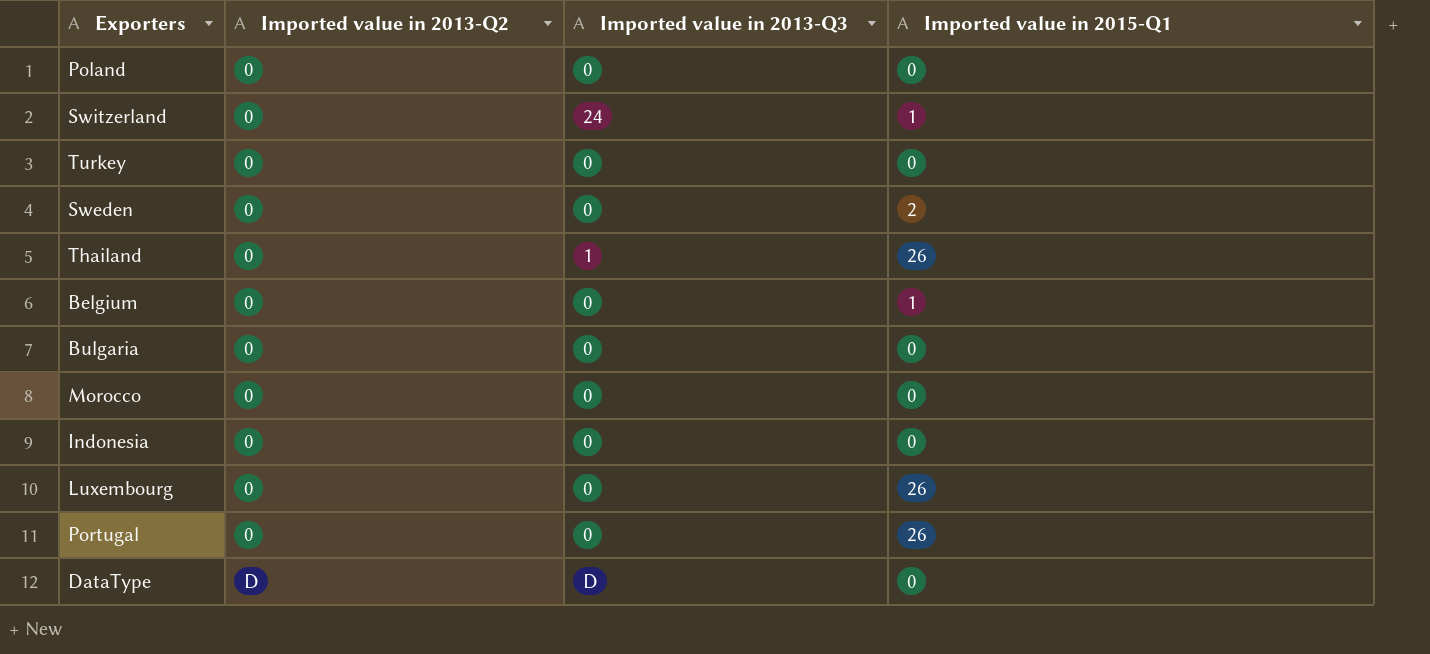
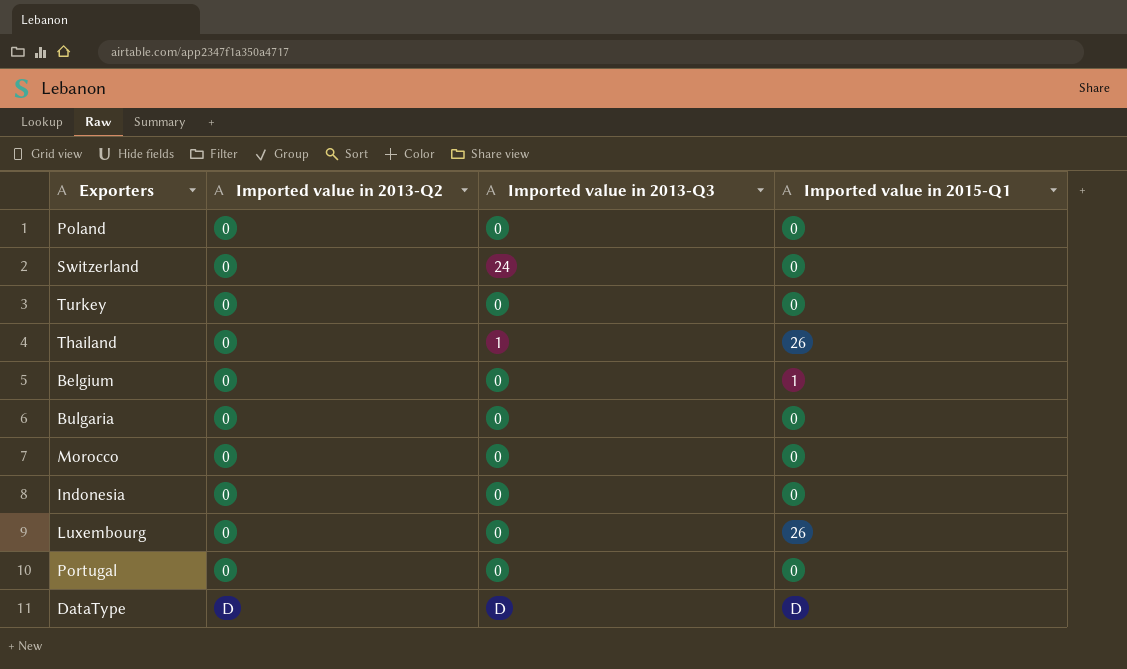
row Sweden: 0 | 0 | 2 -> none
Switzerland | Imported value in 2015-Q1: 1 -> 0
Portugal | Imported value in 2015-Q1: 26 -> 0
DataType | Imported value in 2015-Q1: 0 -> D

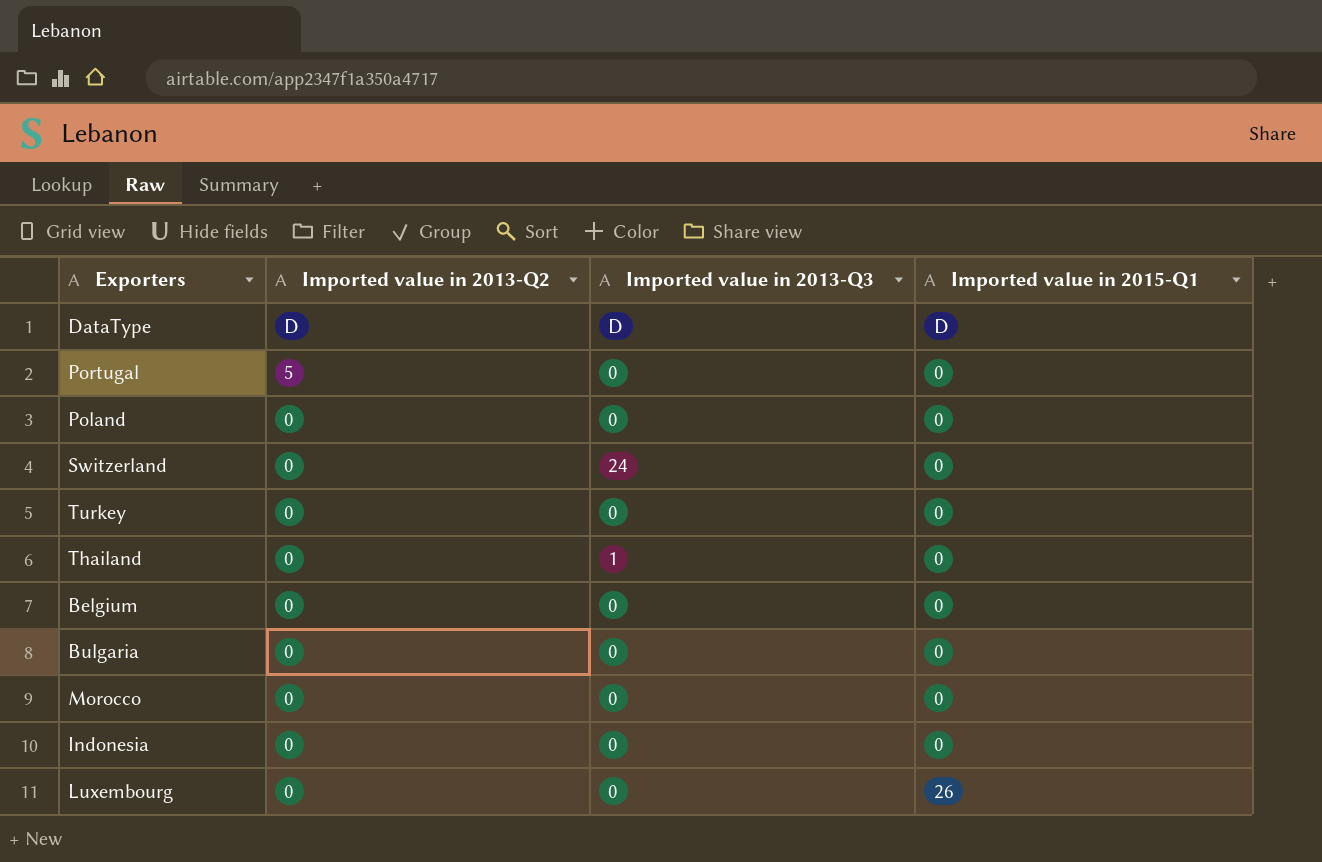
row order: Imported value in 2013-Q2 ascending -> Imported value in 2013-Q2 descending
Portugal | Imported value in 2013-Q2: 0 -> 5
Thailand | Imported value in 2015-Q1: 26 -> 0
Belgium | Imported value in 2015-Q1: 1 -> 0

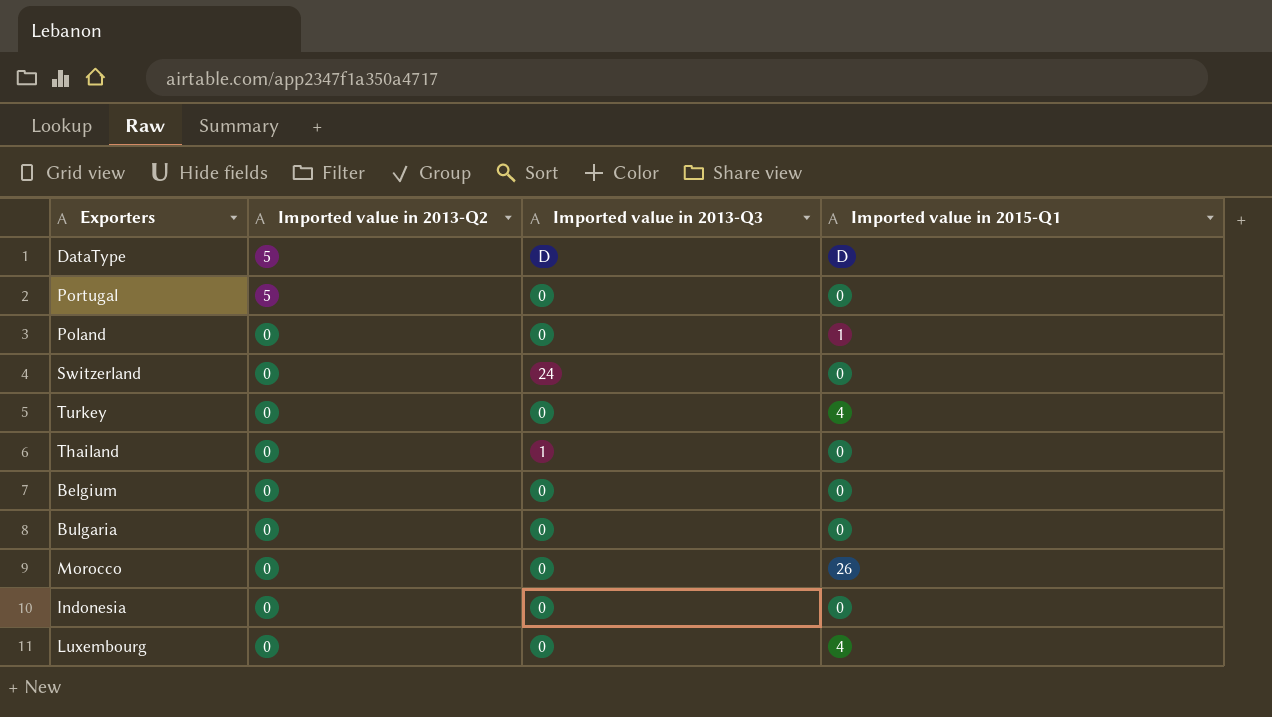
DataType | Imported value in 2013-Q2: D -> 5
Poland | Imported value in 2015-Q1: 0 -> 1
Turkey | Imported value in 2015-Q1: 0 -> 4
Morocco | Imported value in 2015-Q1: 0 -> 26
Luxembourg | Imported value in 2015-Q1: 26 -> 4

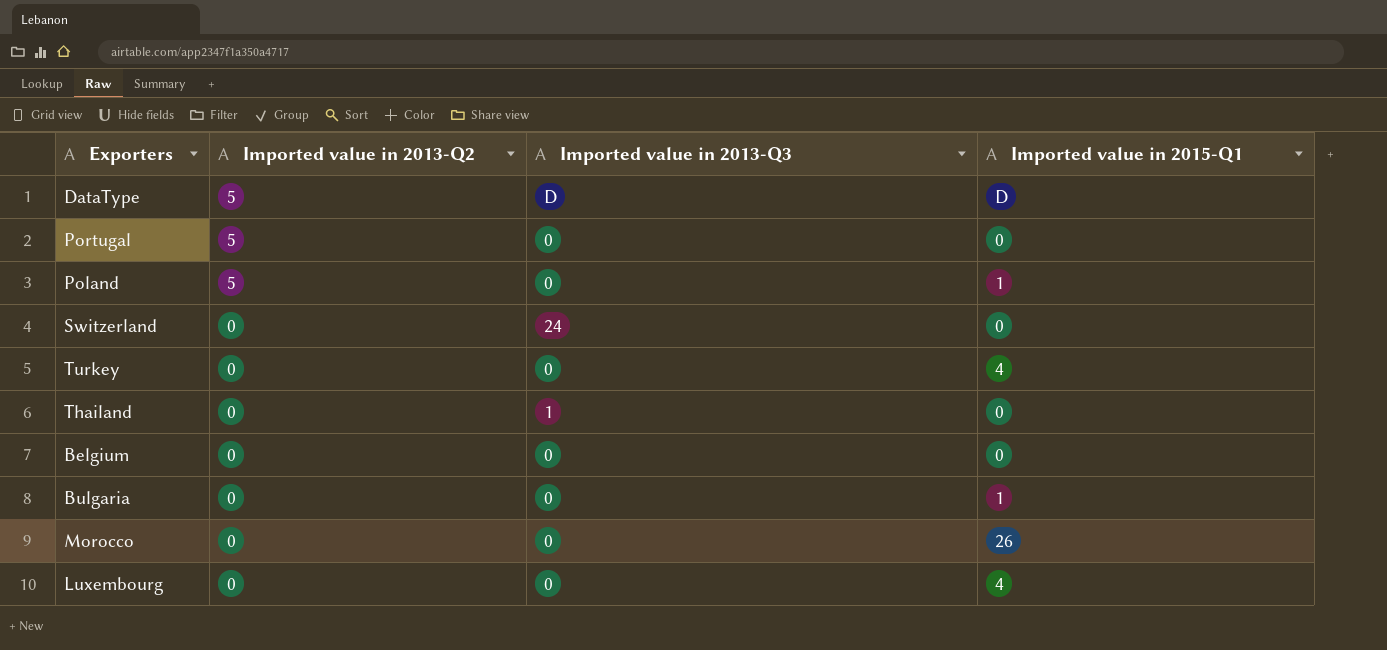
row Indonesia: 0 | 0 | 0 -> none
Poland | Imported value in 2013-Q2: 0 -> 5
Bulgaria | Imported value in 2015-Q1: 0 -> 1

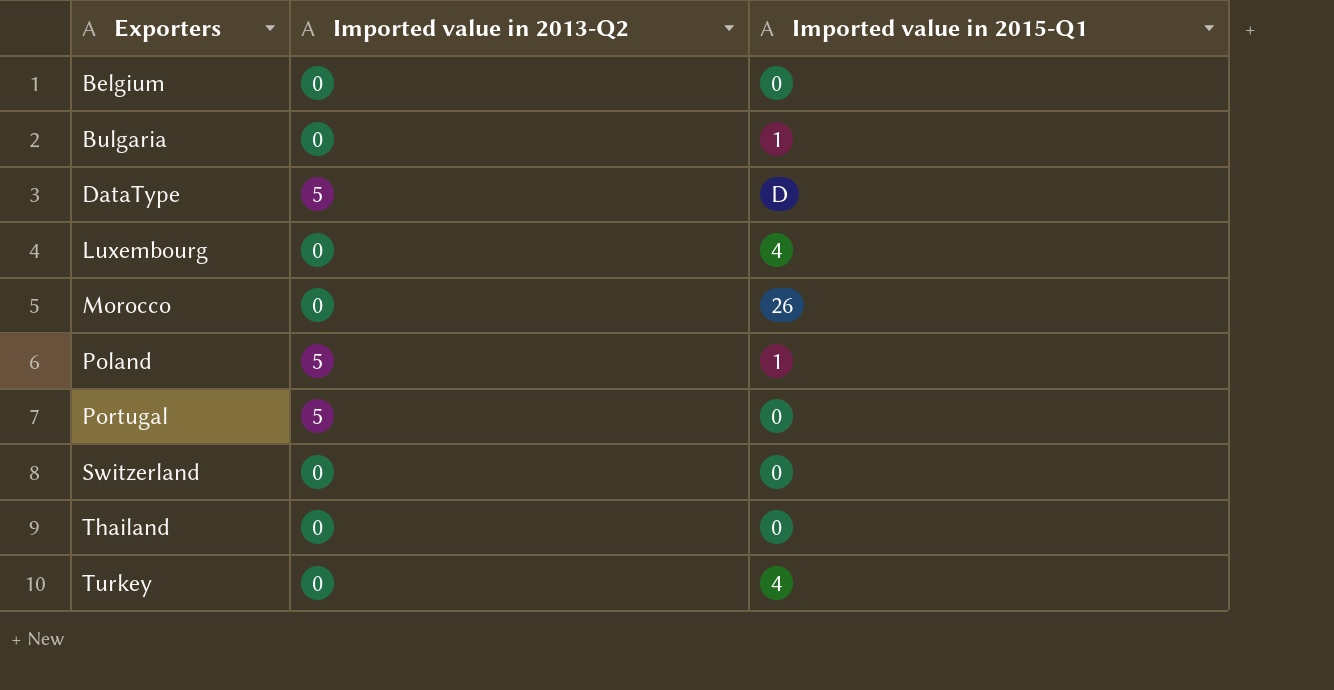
row order: Imported value in 2013-Q2 descending -> Exporters ascending
column Imported value in 2013-Q3 | position: 3 -> none

